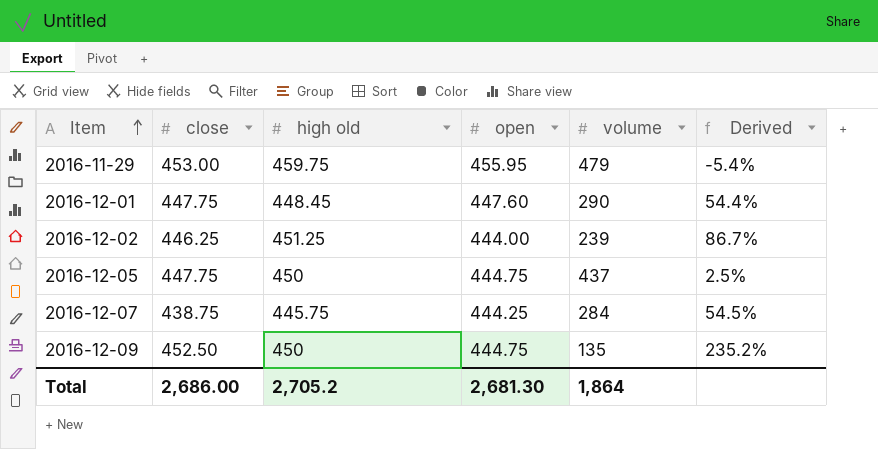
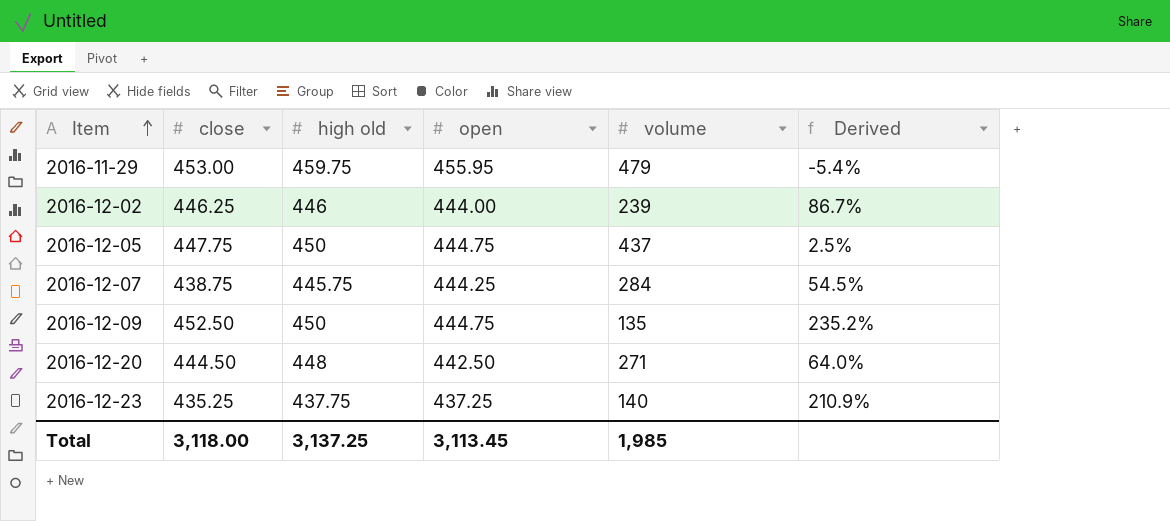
row 2016-12-01: 447.75 | 448.45 | 447.60 | 290 | 54.4% -> none
2016-12-02 | high old: 451.25 -> 446
row 2016-12-20: none -> 444.50 | 448 | 442.50 | 271 | 64.0%
row 2016-12-23: none -> 435.25 | 437.75 | 437.25 | 140 | 210.9%
Total | close: 2,686.00 -> 3,118.00
Total | high old: 2,705.2 -> 3,137.25
Total | open: 2,681.30 -> 3,113.45
Total | volume: 1,864 -> 1,985

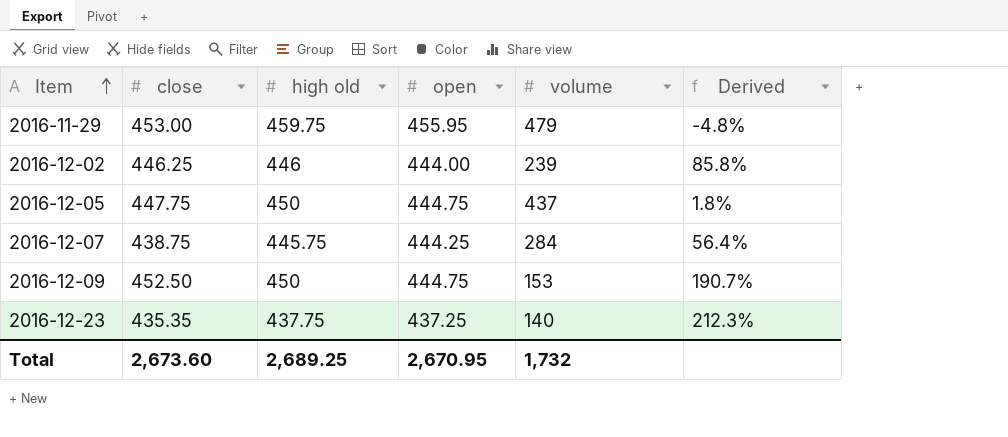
column Derived | formula: ([close] - [volume]) / [volume] -> ([open] - [volume]) / [volume]
row 2016-12-20: 444.50 | 448 | 442.50 | 271 | 64.0% -> none
2016-12-09 | volume: 135 -> 153
2016-12-23 | close: 435.25 -> 435.35
Total | close: 3,118.00 -> 2,673.60
Total | high old: 3,137.25 -> 2,689.25
Total | open: 3,113.45 -> 2,670.95
Total | volume: 1,985 -> 1,732

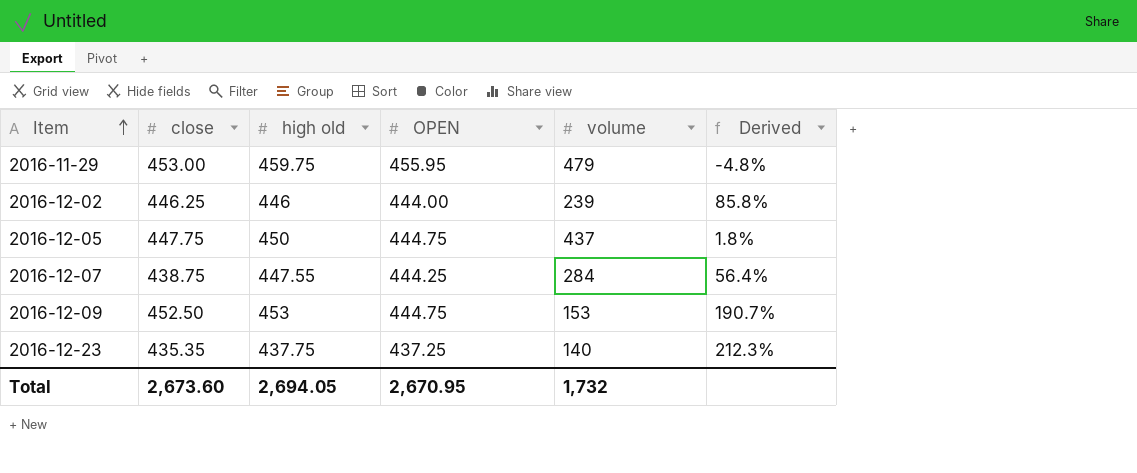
column name: open -> OPEN
2016-12-07 | high old: 445.75 -> 447.55
2016-12-09 | high old: 450 -> 453
Total | high old: 2,689.25 -> 2,694.05

